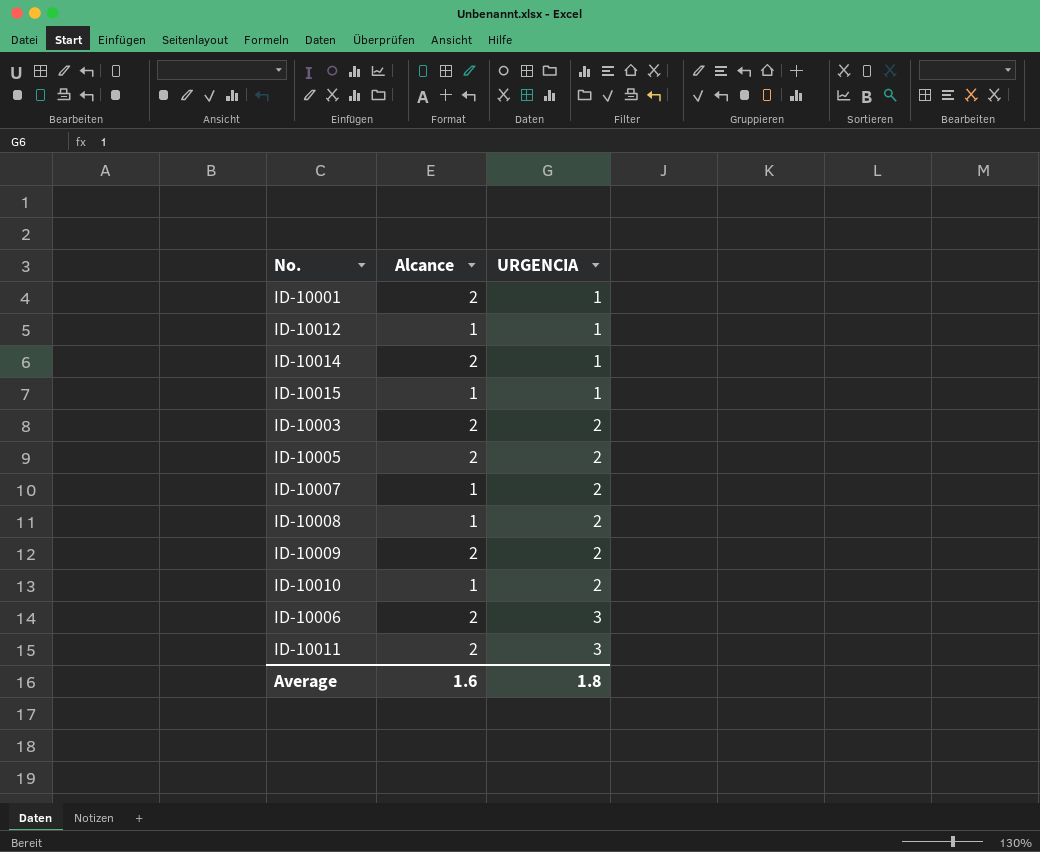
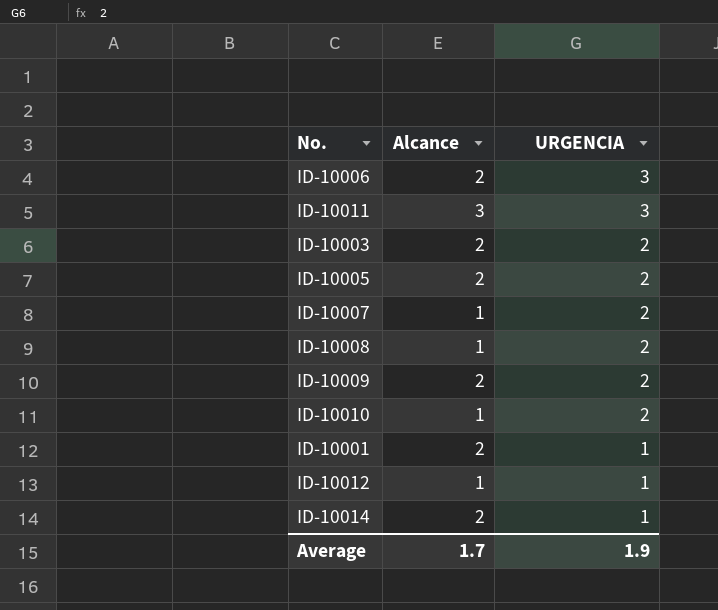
row order: URGENCIA ascending -> URGENCIA descending
row ID-10015: 1 | 1 -> none
ID-10011 | Alcance: 2 -> 3
Average | Alcance: 1.6 -> 1.7
Average | URGENCIA: 1.8 -> 1.9

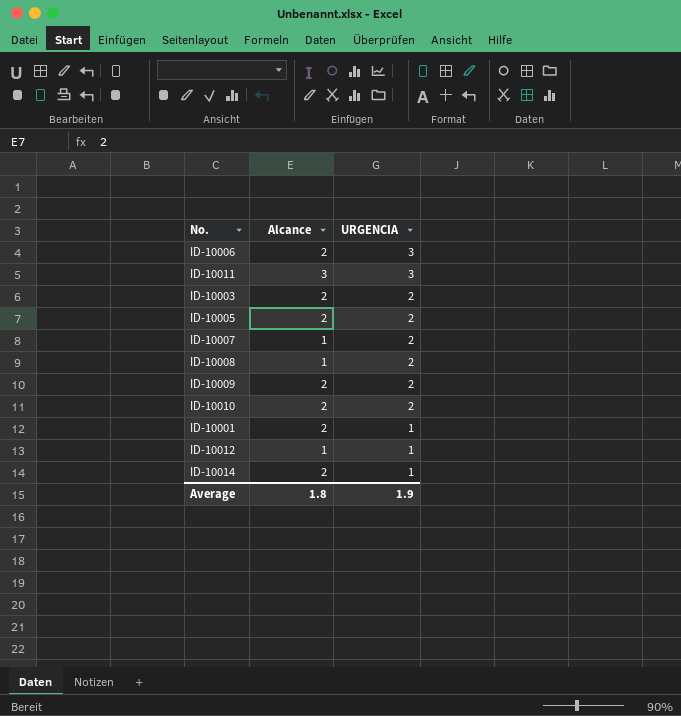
ID-10010 | Alcance: 1 -> 2
Average | Alcance: 1.7 -> 1.8

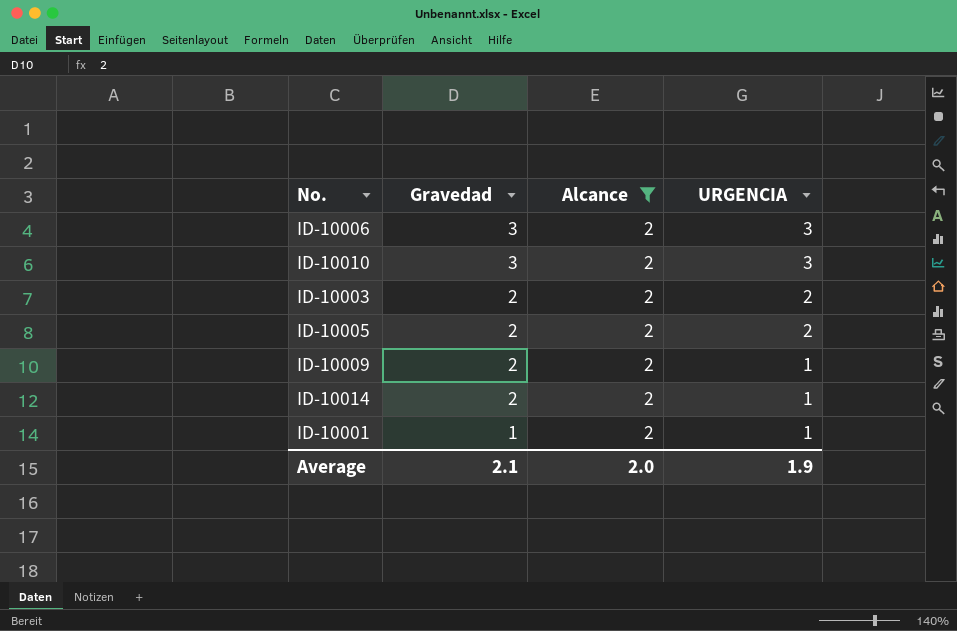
filter: none -> Alcance = 2
row order: URGENCIA descending -> Gravedad descending
column Gravedad | position: none -> 2
ID-10010 | URGENCIA: 2 -> 3
ID-10009 | URGENCIA: 2 -> 1
Average | Alcance: 1.8 -> 2.0

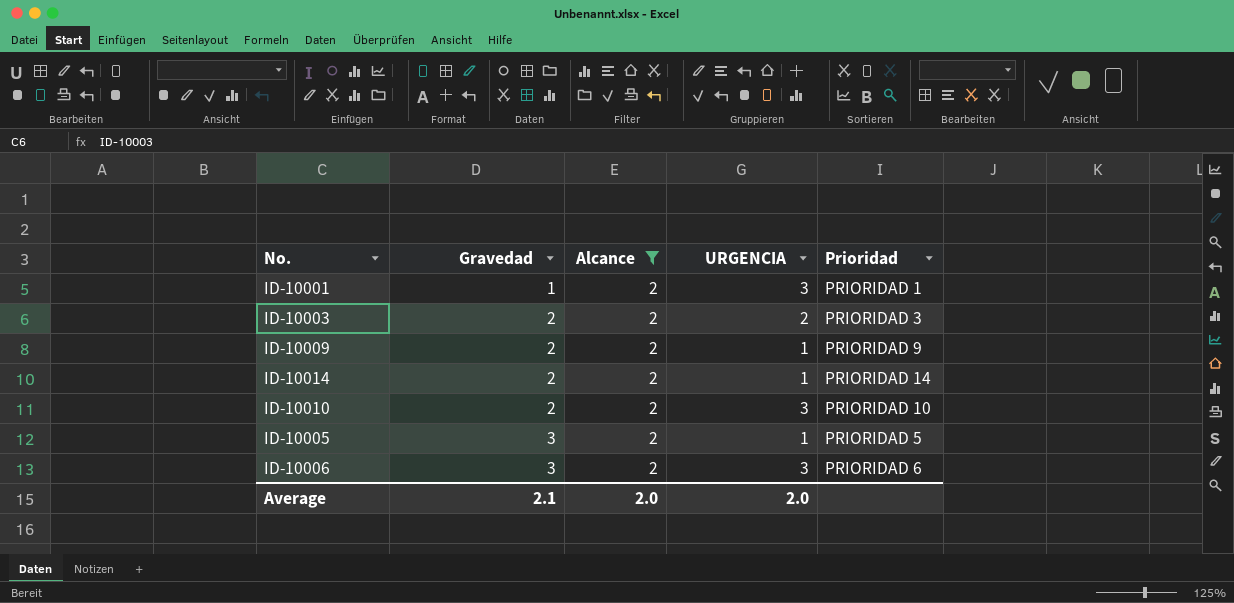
row order: Gravedad descending -> Gravedad ascending
column Prioridad | position: none -> 5
ID-10001 | URGENCIA: 1 -> 3
ID-10010 | Gravedad: 3 -> 2
ID-10005 | Gravedad: 2 -> 3
ID-10005 | URGENCIA: 2 -> 1
Average | URGENCIA: 1.9 -> 2.0

